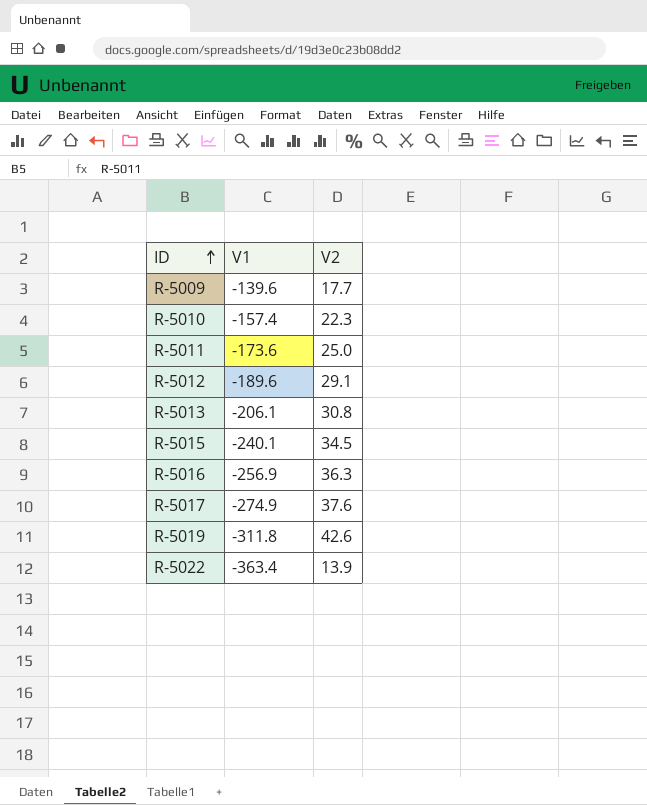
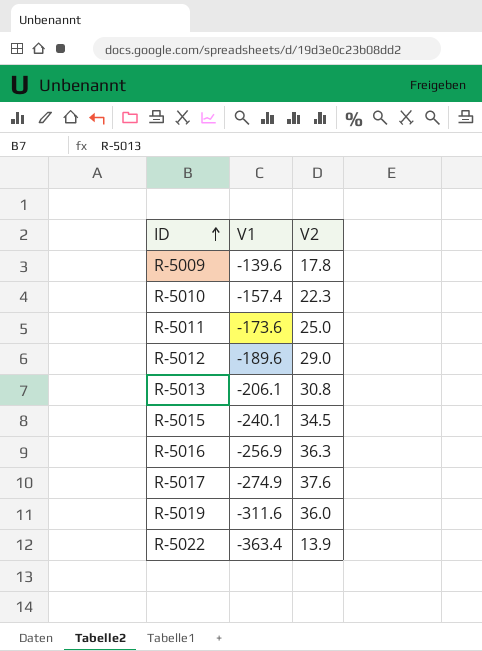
R-5009 | V2: 17.7 -> 17.8
R-5012 | V2: 29.1 -> 29.0
R-5019 | V1: -311.8 -> -311.6
R-5019 | V2: 42.6 -> 36.0

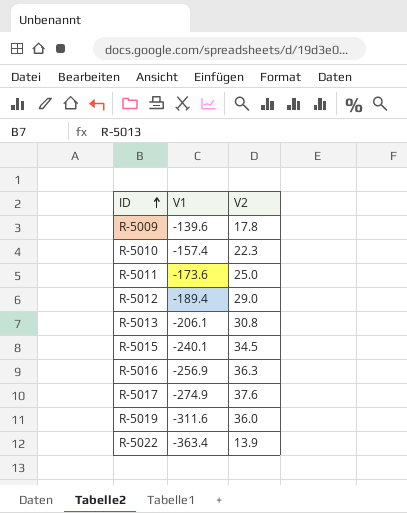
R-5012 | V1: -189.6 -> -189.4

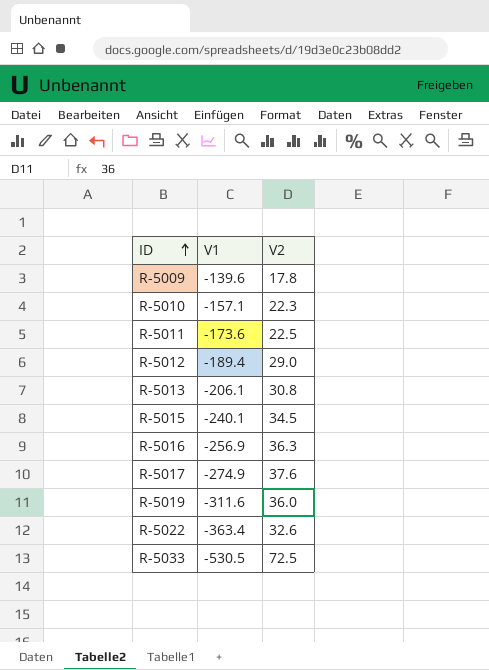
R-5010 | V1: -157.4 -> -157.1
R-5011 | V2: 25.0 -> 22.5
R-5022 | V2: 13.9 -> 32.6
row R-5033: none -> -530.5 | 72.5

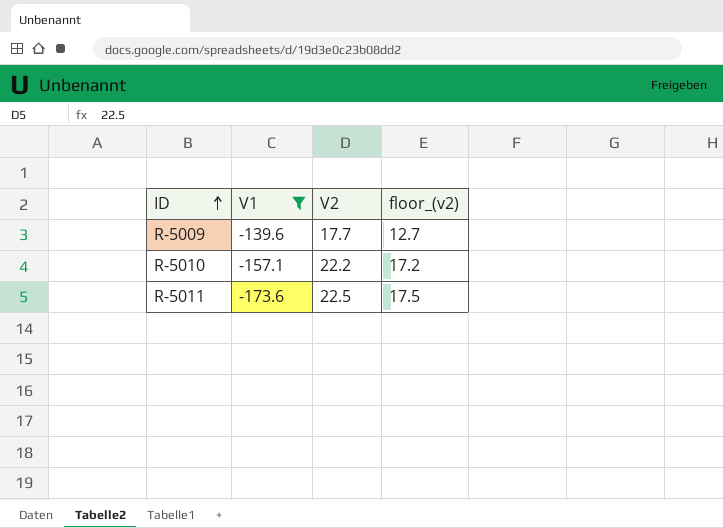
filter: none -> V1 >= -173.6
column floor_(v2) | formula: none -> [V2] - 5
R-5009 | V2: 17.8 -> 17.7
R-5010 | V2: 22.3 -> 22.2

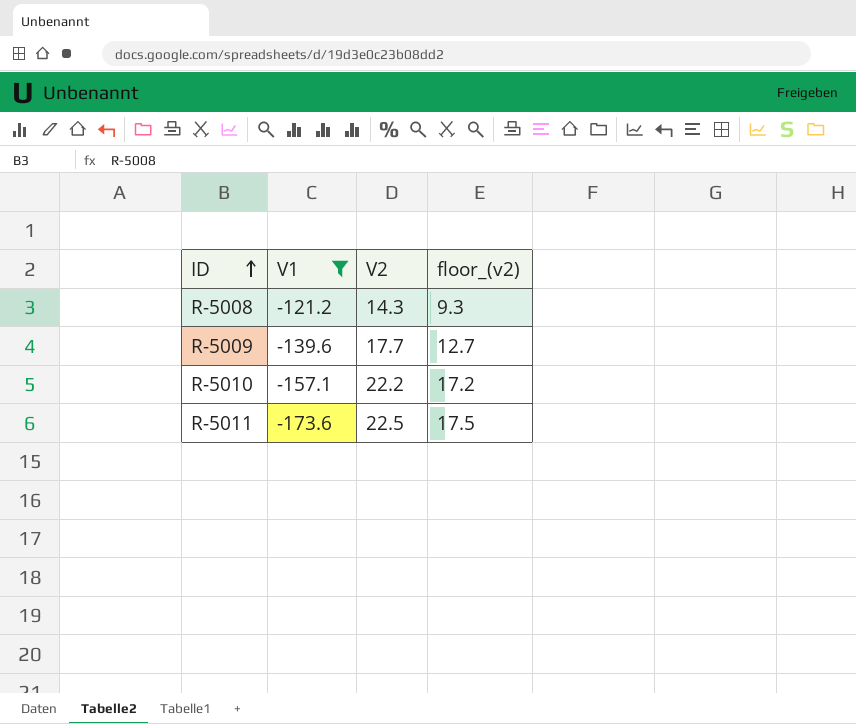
row R-5008: none -> -121.2 | 14.3 | 9.3

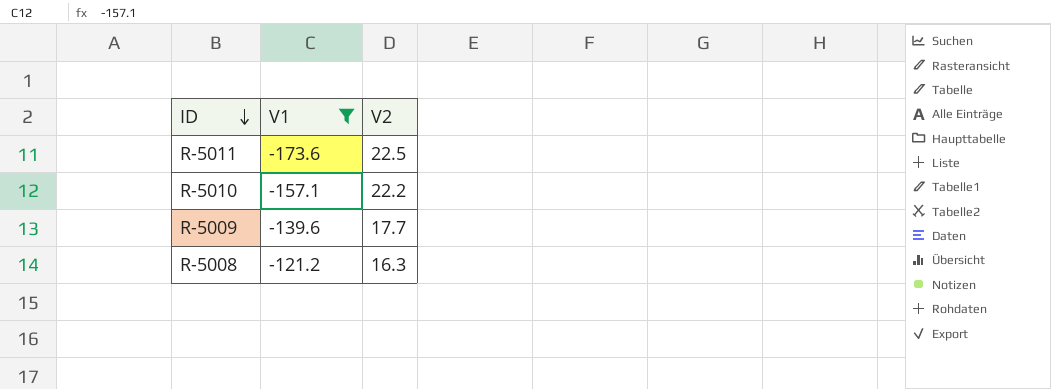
row order: ID ascending -> ID descending
column floor_(v2) | formula: [V2] - 5 -> none
R-5008 | V2: 14.3 -> 16.3

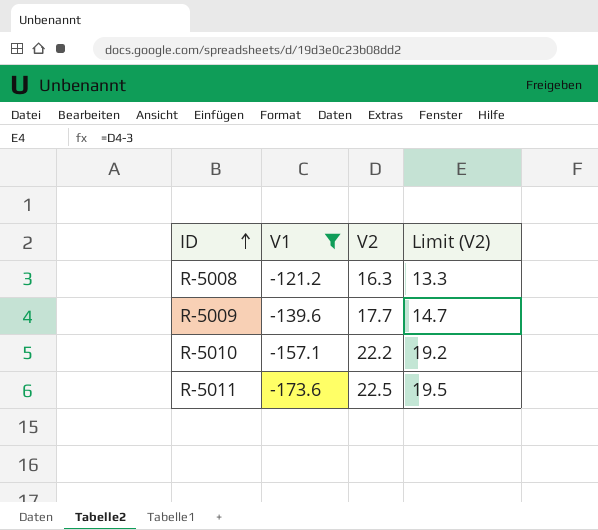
row order: ID descending -> ID ascending
column Limit (V2) | formula: none -> [V2] - 3

